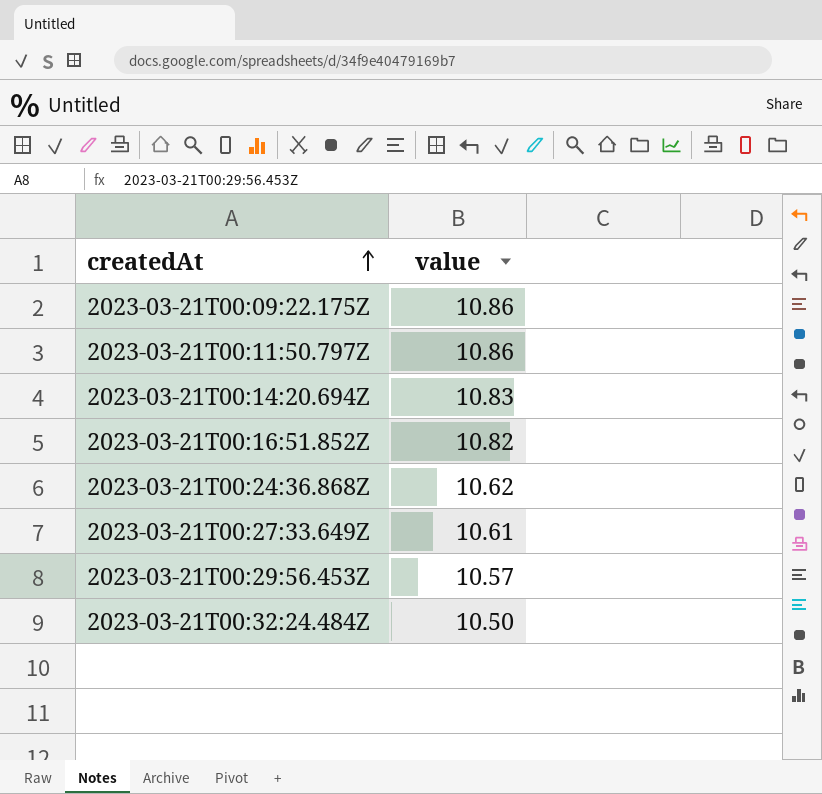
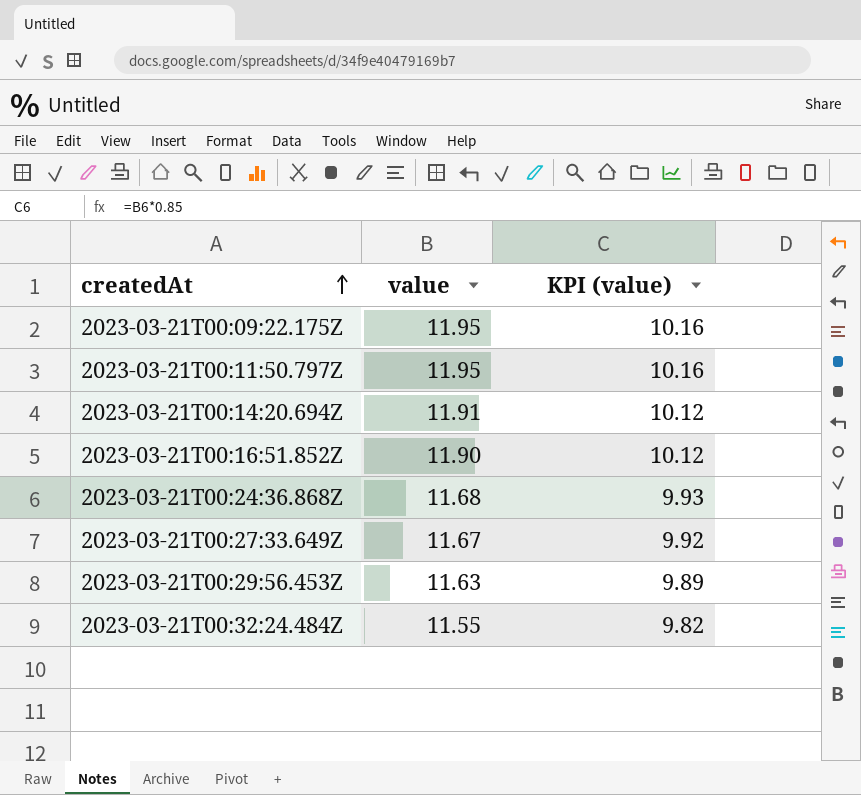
column KPI (value) | formula: none -> [value] * 0.85
2023-03-21T00:09:22.175Z | value: 10.86 -> 11.95
2023-03-21T00:11:50.797Z | value: 10.86 -> 11.95
2023-03-21T00:14:20.694Z | value: 10.83 -> 11.91
2023-03-21T00:16:51.852Z | value: 10.82 -> 11.90
2023-03-21T00:24:36.868Z | value: 10.62 -> 11.68
2023-03-21T00:27:33.649Z | value: 10.61 -> 11.67
2023-03-21T00:29:56.453Z | value: 10.57 -> 11.63
2023-03-21T00:32:24.484Z | value: 10.50 -> 11.55

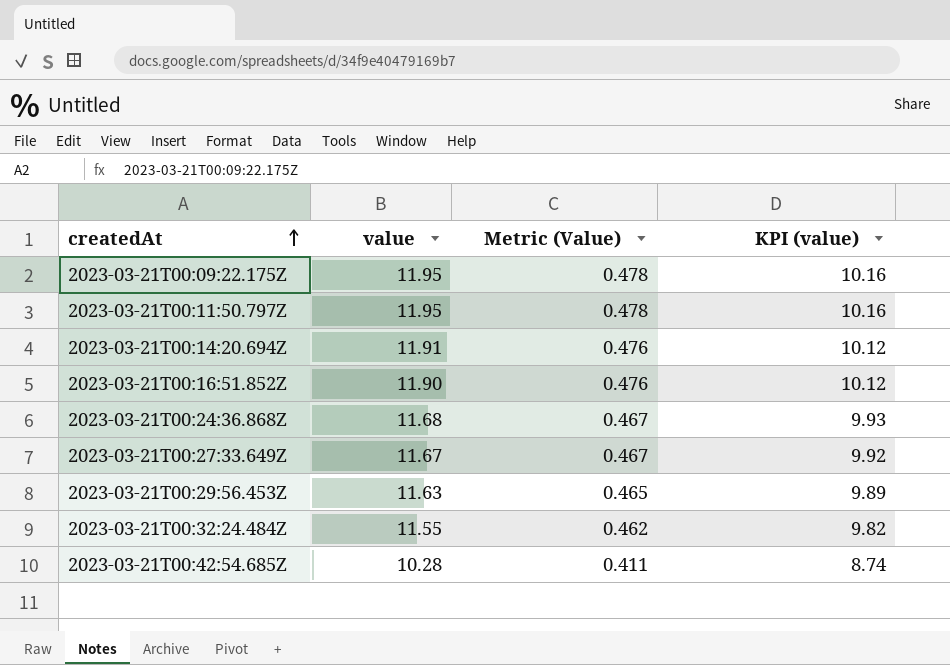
column Metric (Value) | formula: none -> [value] * 0.04
row 2023-03-21T00:42:54.685Z: none -> 10.28 | 0.411 | 8.74

